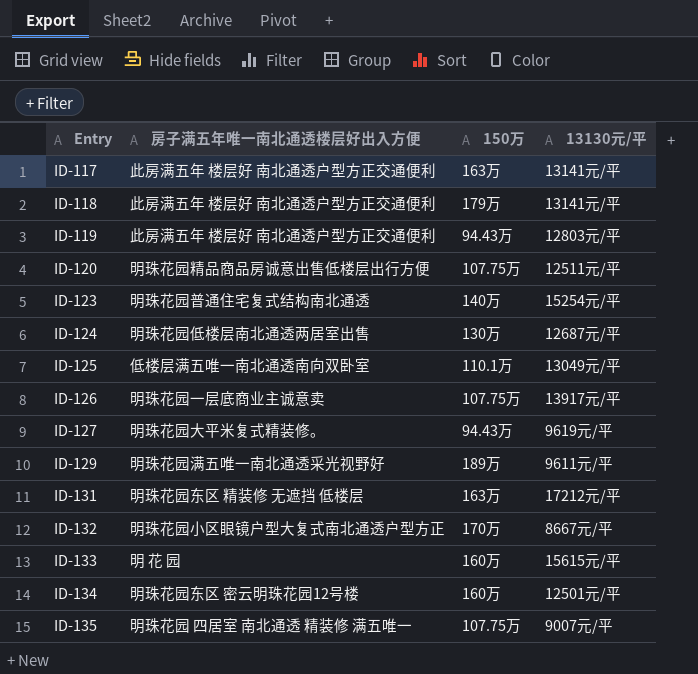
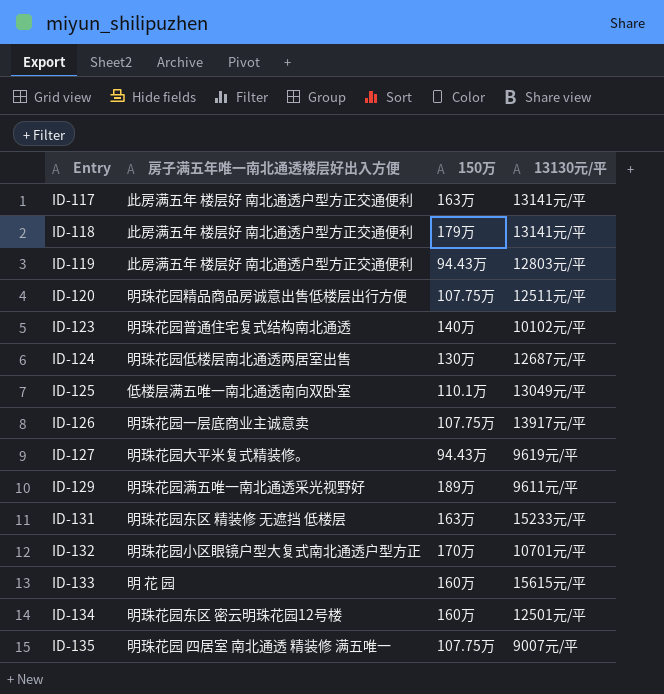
ID-123 | 13130元/平: 15254元/平 -> 10102元/平
ID-131 | 13130元/平: 17212元/平 -> 15233元/平
ID-132 | 13130元/平: 8667元/平 -> 10701元/平

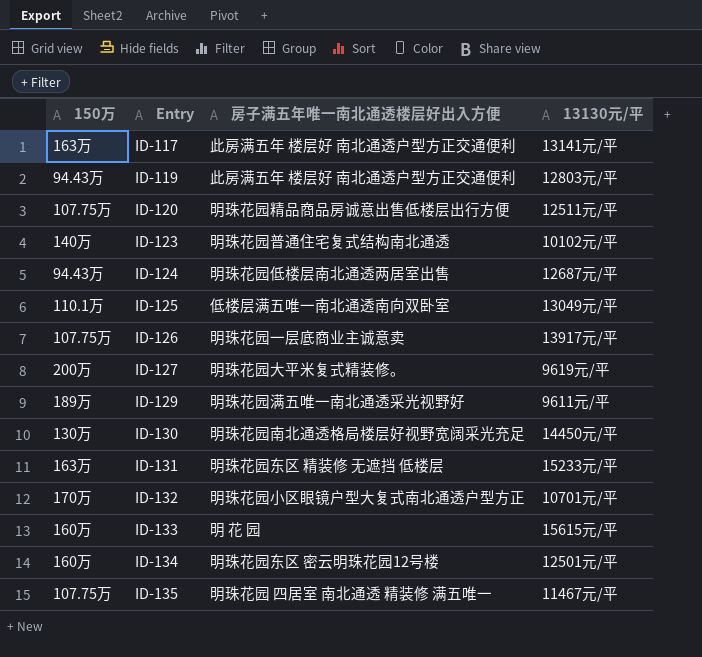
column 150万 | position: 3 -> 1
row ID-118: 此房满五年 楼层好 南北通透户型方正交通便利 | 179万 | 13141元/平 -> none
ID-124 | 150万: 130万 -> 94.43万
ID-127 | 150万: 94.43万 -> 200万
row ID-130: none -> 130万 | 明珠花园南北通透格局楼层好视野宽阔采光充足 | 14450元/平
ID-135 | 13130元/平: 9007元/平 -> 11467元/平

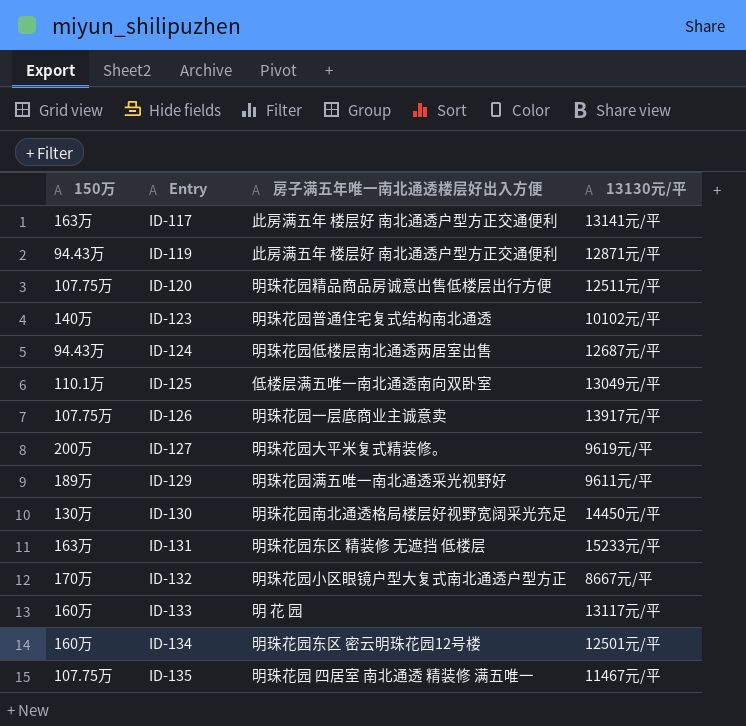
ID-119 | 13130元/平: 12803元/平 -> 12871元/平
ID-132 | 13130元/平: 10701元/平 -> 8667元/平
ID-133 | 13130元/平: 15615元/平 -> 13117元/平

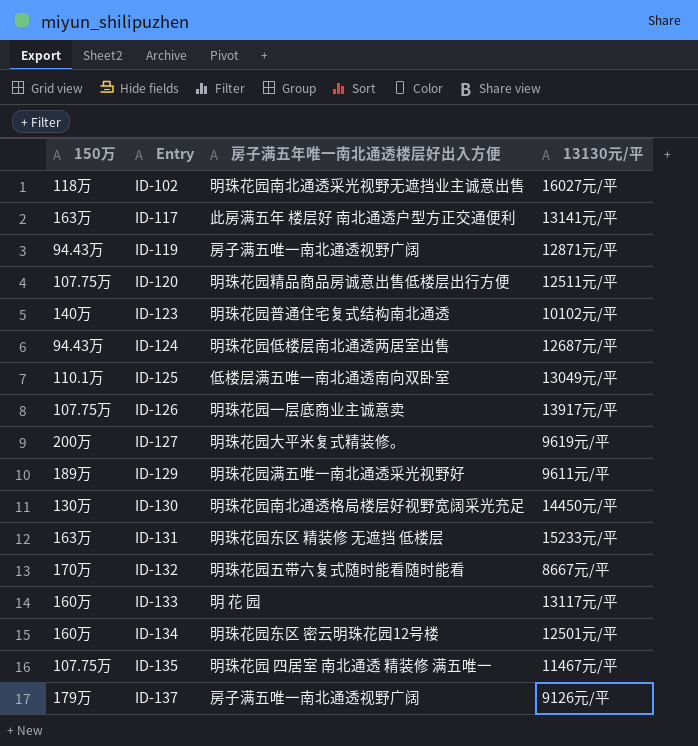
row ID-102: none -> 118万 | 明珠花园南北通透采光视野无遮挡业主诚意出售 | 16027元/平
ID-119 | 房子满五年唯一南北通透楼层好出入方便: 此房满五年 楼层好 南北通透户型方正交通便利 -> 房子满五唯一南北通透视野广阔
ID-132 | 房子满五年唯一南北通透楼层好出入方便: 明珠花园小区眼镜户型大复式南北通透户型方正 -> 明珠花园五带六复式随时能看随时能看
row ID-137: none -> 179万 | 房子满五唯一南北通透视野广阔 | 9126元/平

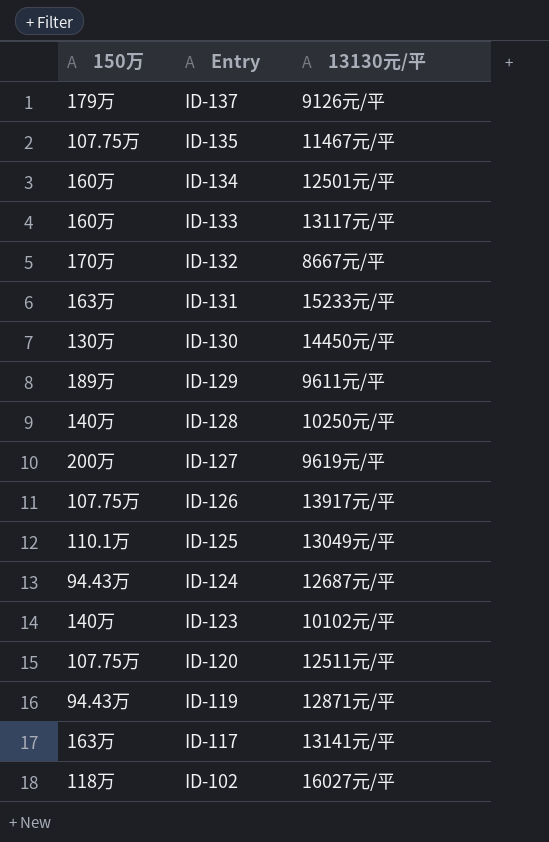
row order: Entry ascending -> Entry descending
column 房子满五年唯一南北通透楼层好出入方便 | position: 3 -> none
row ID-128: none -> 140万 | 10250元/平

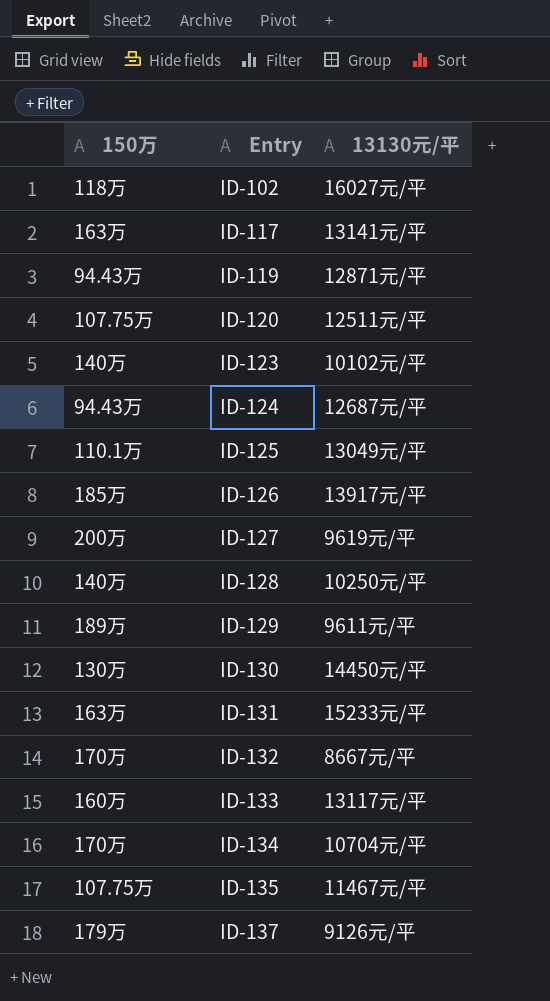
row order: Entry descending -> Entry ascending
ID-126 | 150万: 107.75万 -> 185万
ID-134 | 150万: 160万 -> 170万
ID-134 | 13130元/平: 12501元/平 -> 10704元/平

